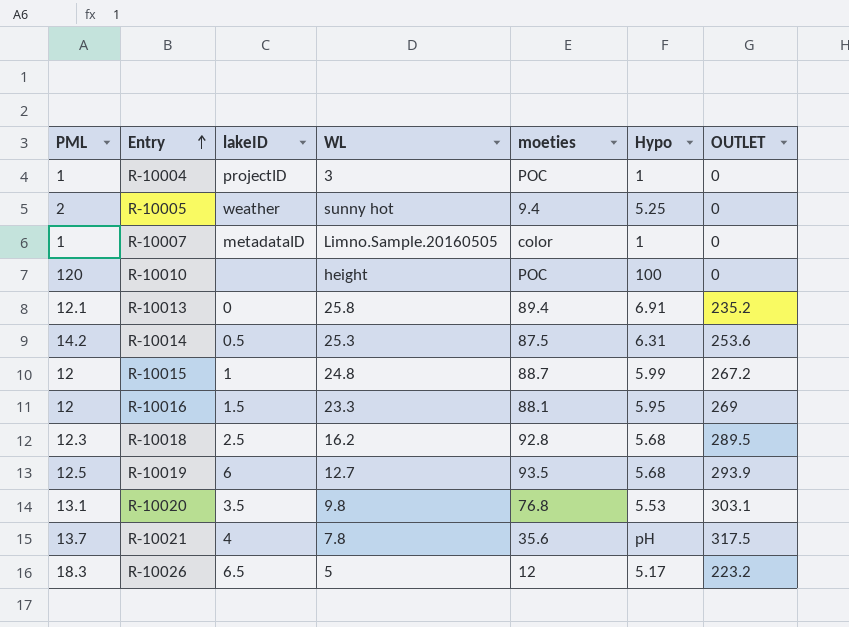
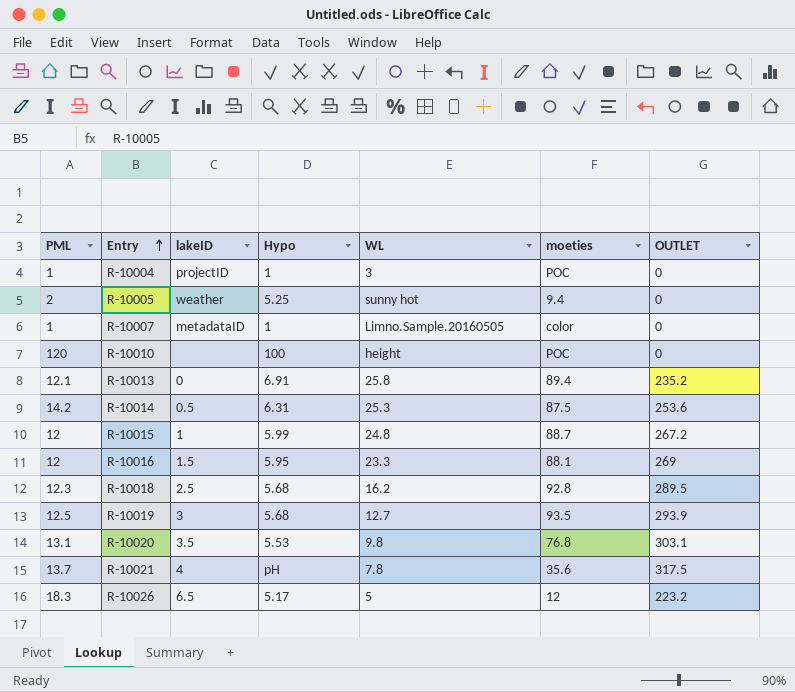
column Hypo | position: 6 -> 4
R-10019 | lakeID: 6 -> 3

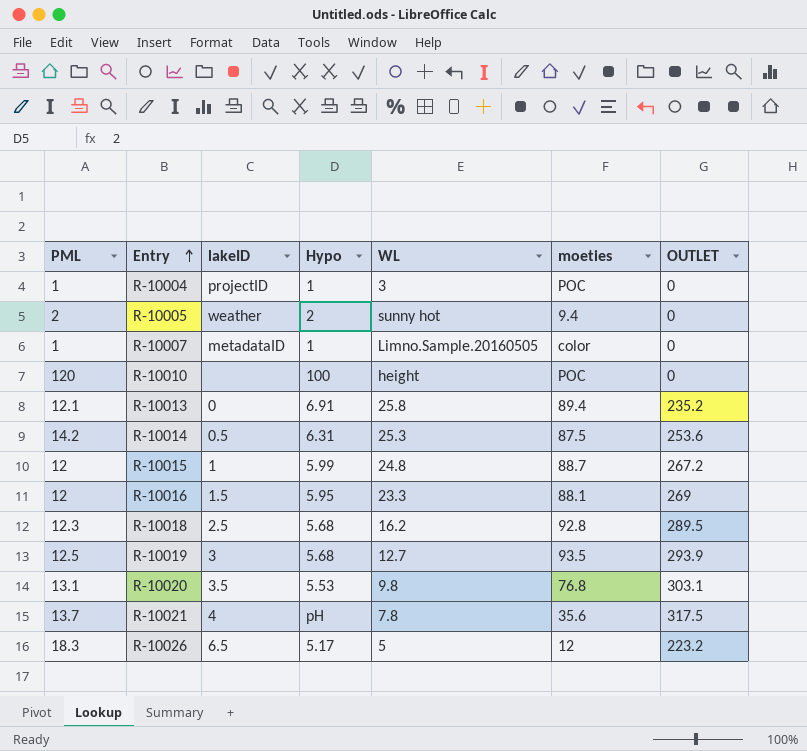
R-10005 | Hypo: 5.25 -> 2

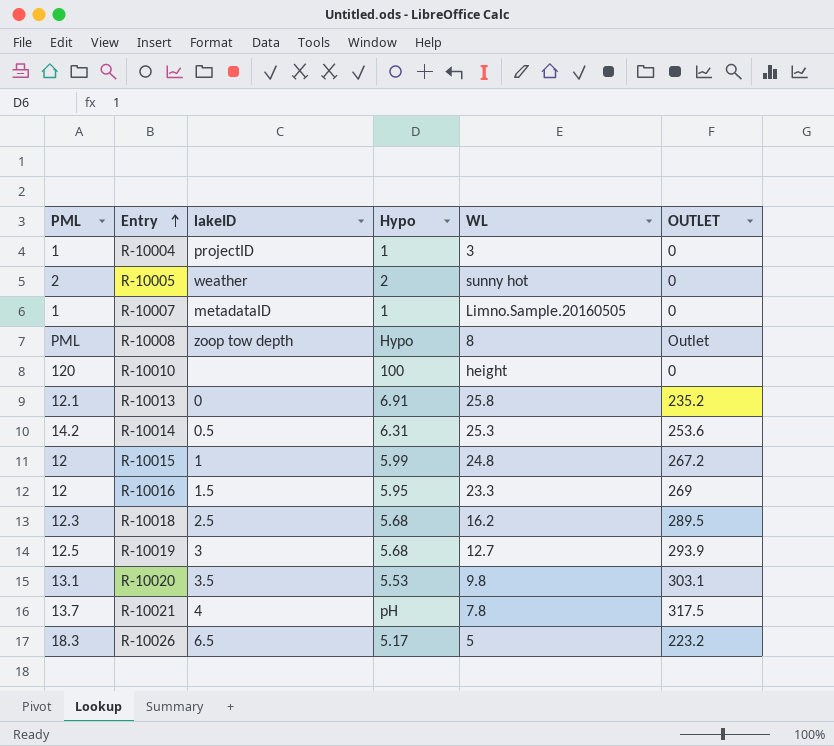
column moeties | position: 6 -> none
row R-10008: none -> PML | zoop tow depth | Hypo | 8 | Outlet

